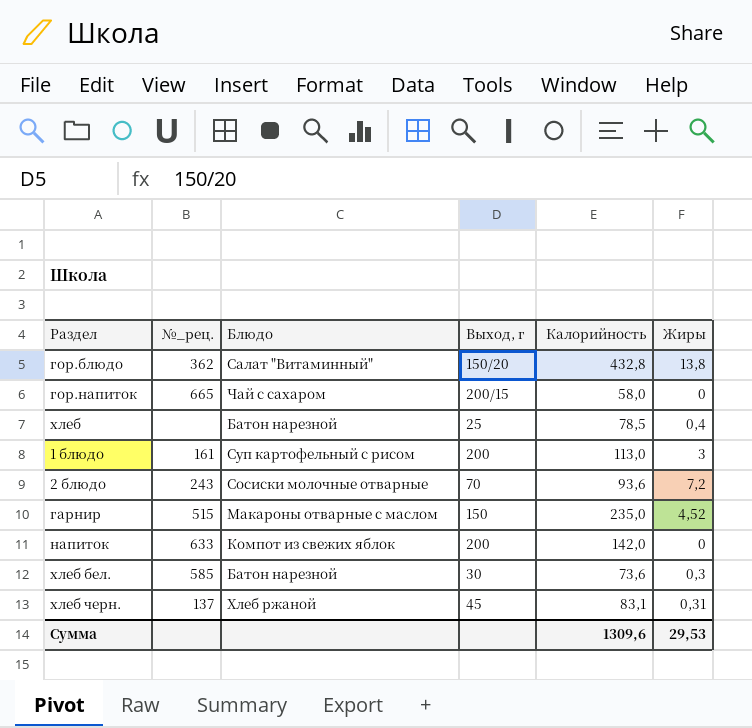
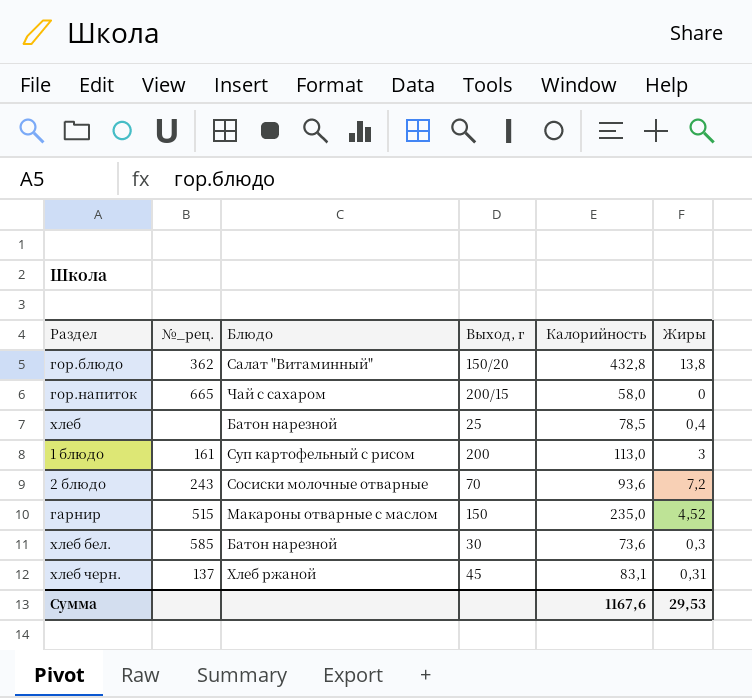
row напиток: 633 | Компот из свежих яблок | 200 | 142,0 | 0 -> none
Сумма | Калорийность: 1309,6 -> 1167,6

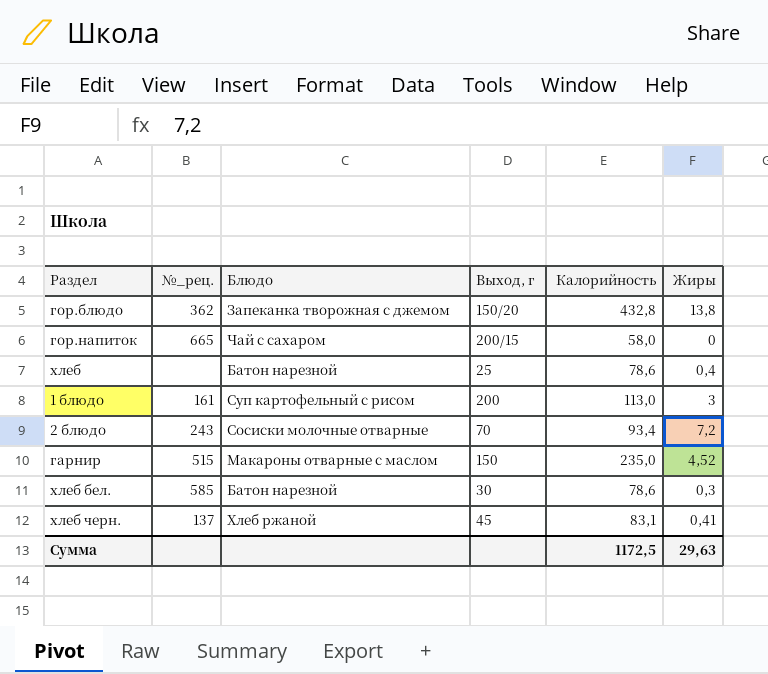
гор.блюдо | Блюдо: Салат "Витаминный" -> Запеканка творожная с джемом
хлеб | Калорийность: 78,5 -> 78,6
2 блюдо | Калорийность: 93,6 -> 93,4
хлеб бел. | Калорийность: 73,6 -> 78,6
хлеб черн. | Жиры: 0,31 -> 0,41
Сумма | Калорийность: 1167,6 -> 1172,5
Сумма | Жиры: 29,53 -> 29,63

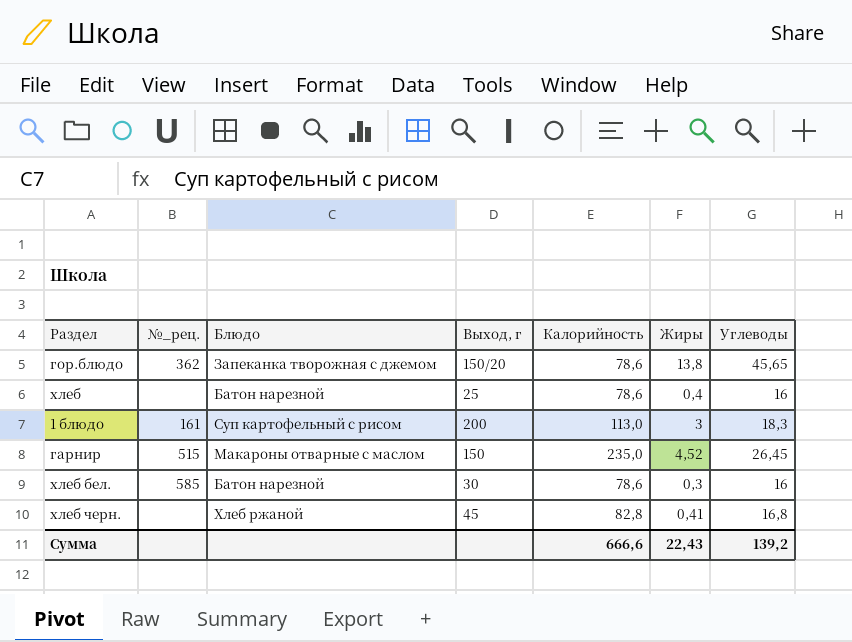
column Углеводы | position: none -> 7
row гор.напиток: 665 | Чай с сахаром | 200/15 | 58,0 | 0 -> none
row 2 блюдо: 243 | Сосиски молочные отварные | 70 | 93,4 | 7,2 -> none
гор.блюдо | Калорийность: 432,8 -> 78,6
хлеб черн. | №_рец.: 137 -> none
хлеб черн. | Калорийность: 83,1 -> 82,8
Сумма | Калорийность: 1172,5 -> 666,6
Сумма | Жиры: 29,63 -> 22,43

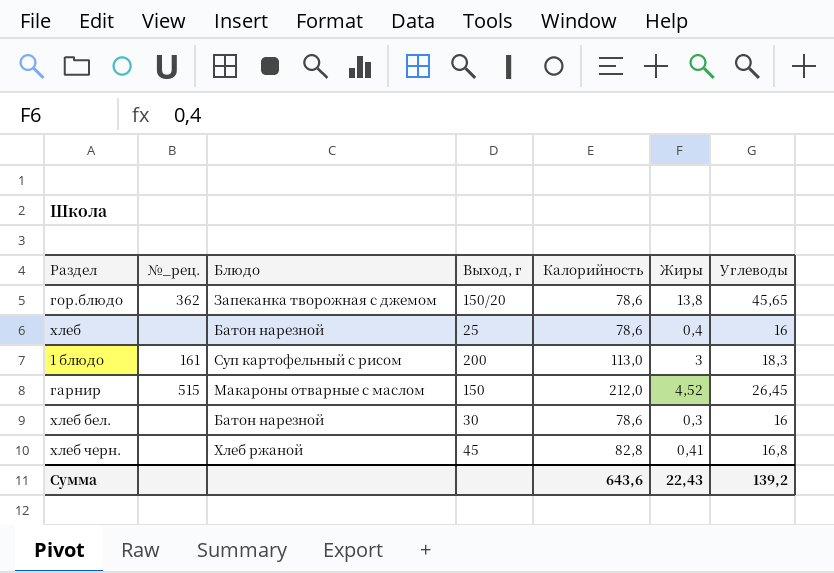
гарнир | Калорийность: 235,0 -> 212,0
хлеб бел. | №_рец.: 585 -> none
Сумма | Калорийность: 666,6 -> 643,6

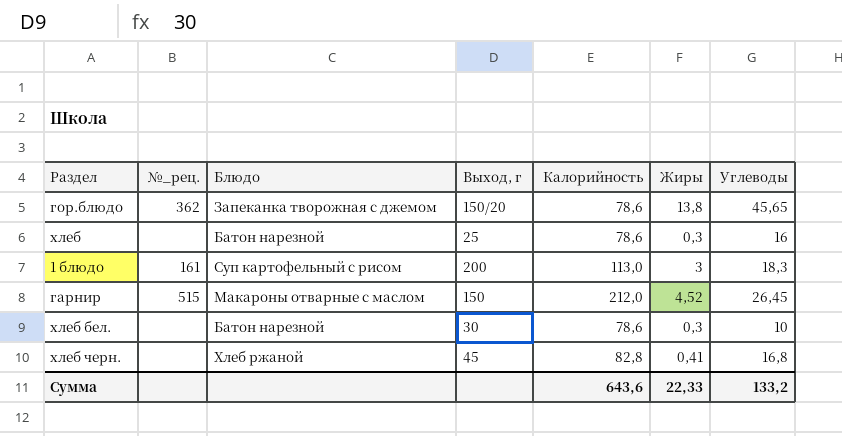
хлеб | Жиры: 0,4 -> 0,3
хлеб бел. | Углеводы: 16 -> 10
Сумма | Жиры: 22,43 -> 22,33
Сумма | Углеводы: 139,2 -> 133,2

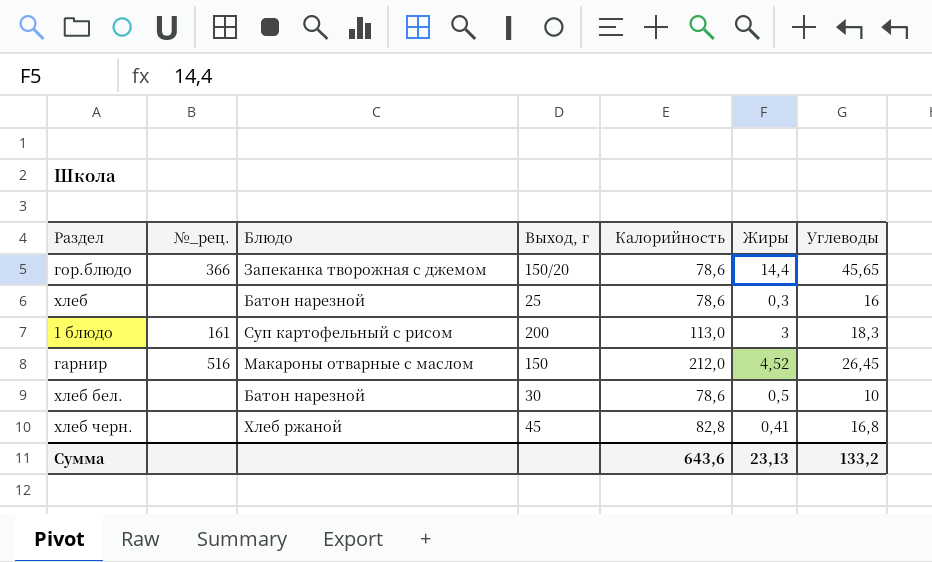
гор.блюдо | №_рец.: 362 -> 366
гор.блюдо | Жиры: 13,8 -> 14,4
гарнир | №_рец.: 515 -> 516
хлеб бел. | Жиры: 0,3 -> 0,5
Сумма | Жиры: 22,33 -> 23,13

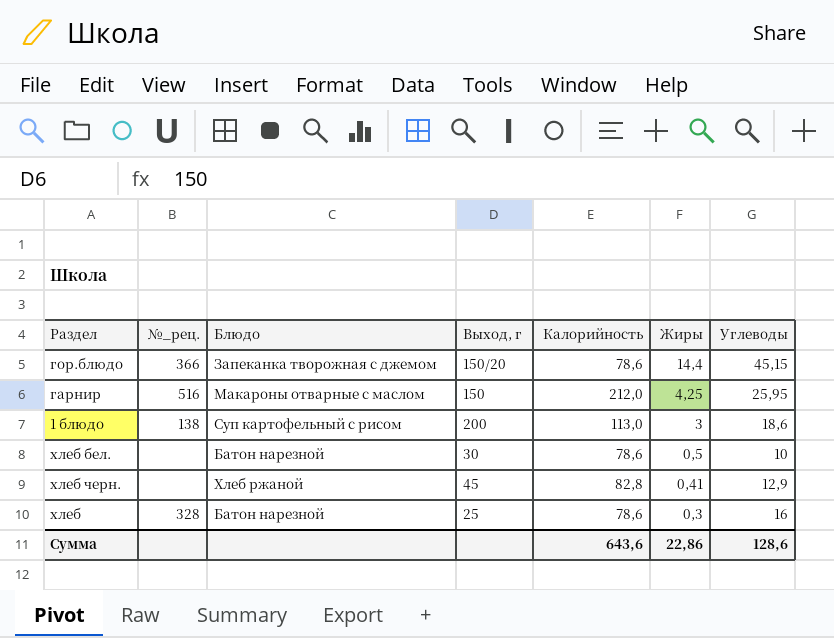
row order: none -> Жиры descending
гор.блюдо | Углеводы: 45,65 -> 45,15
гарнир | Жиры: 4,52 -> 4,25
гарнир | Углеводы: 26,45 -> 25,95
1 блюдо | №_рец.: 161 -> 138
1 блюдо | Углеводы: 18,3 -> 18,6
хлеб черн. | Углеводы: 16,8 -> 12,9
хлеб | №_рец.: none -> 328
Сумма | Жиры: 23,13 -> 22,86
Сумма | Углеводы: 133,2 -> 128,6

